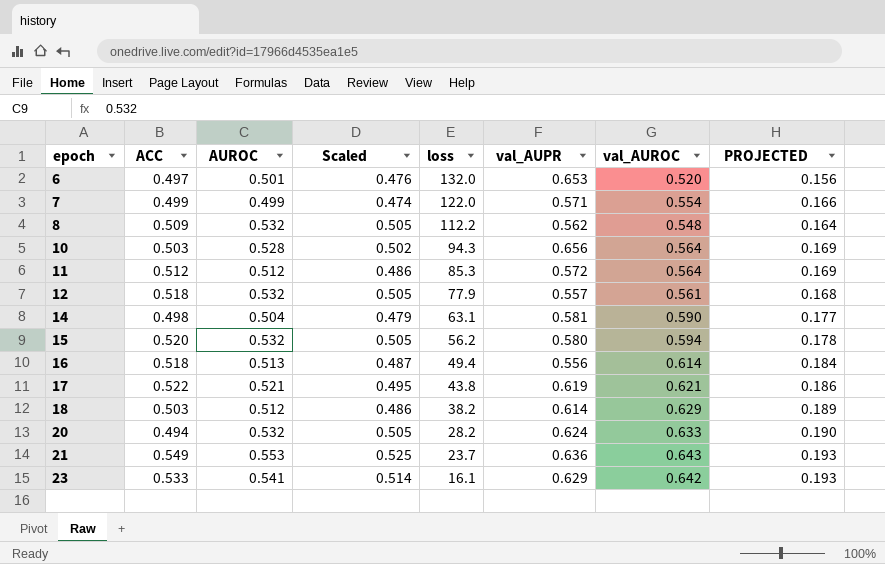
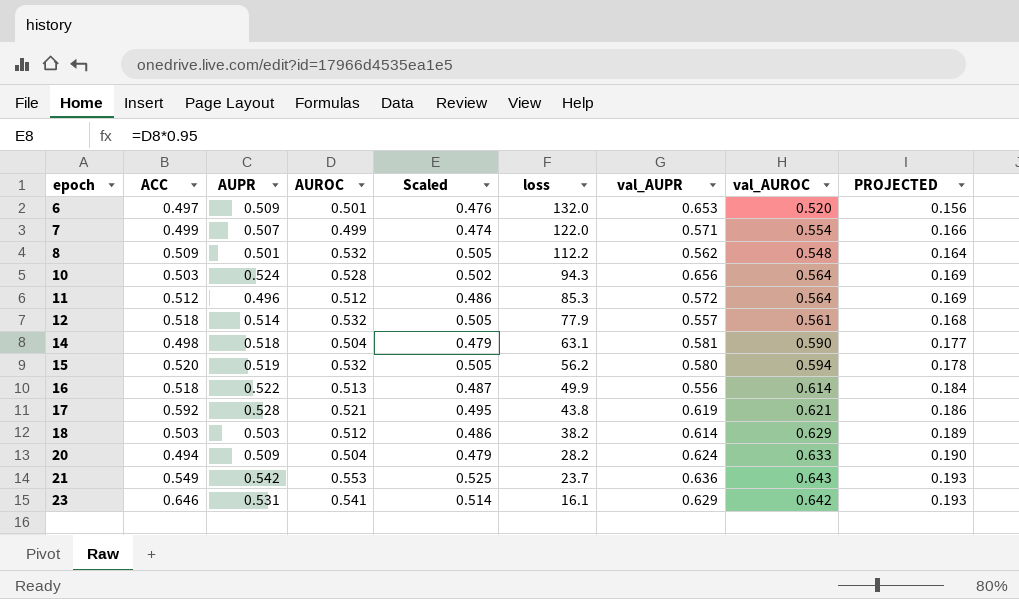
column AUPR | position: none -> 3
16 | loss: 49.4 -> 49.9
17 | ACC: 0.522 -> 0.592
20 | AUROC: 0.532 -> 0.504
20 | Scaled: 0.505 -> 0.479
23 | ACC: 0.533 -> 0.646

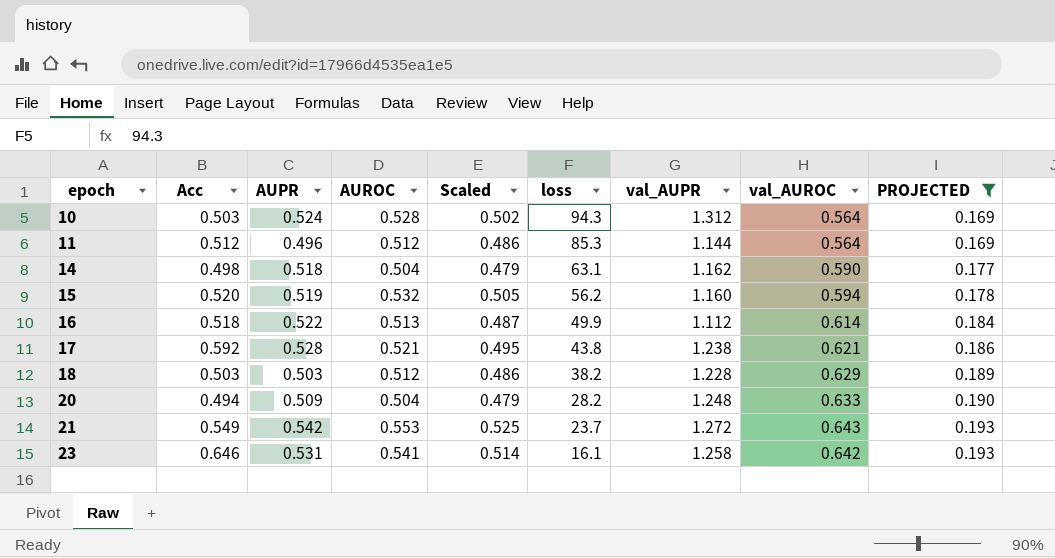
filter: none -> PROJECTED >= 0.169
column name: ACC -> Acc
10 | val_AUPR: 0.656 -> 1.312
11 | val_AUPR: 0.572 -> 1.144
14 | val_AUPR: 0.581 -> 1.162
15 | val_AUPR: 0.580 -> 1.160
16 | val_AUPR: 0.556 -> 1.112
17 | val_AUPR: 0.619 -> 1.238
18 | val_AUPR: 0.614 -> 1.228
20 | val_AUPR: 0.624 -> 1.248
21 | val_AUPR: 0.636 -> 1.272
23 | val_AUPR: 0.629 -> 1.258

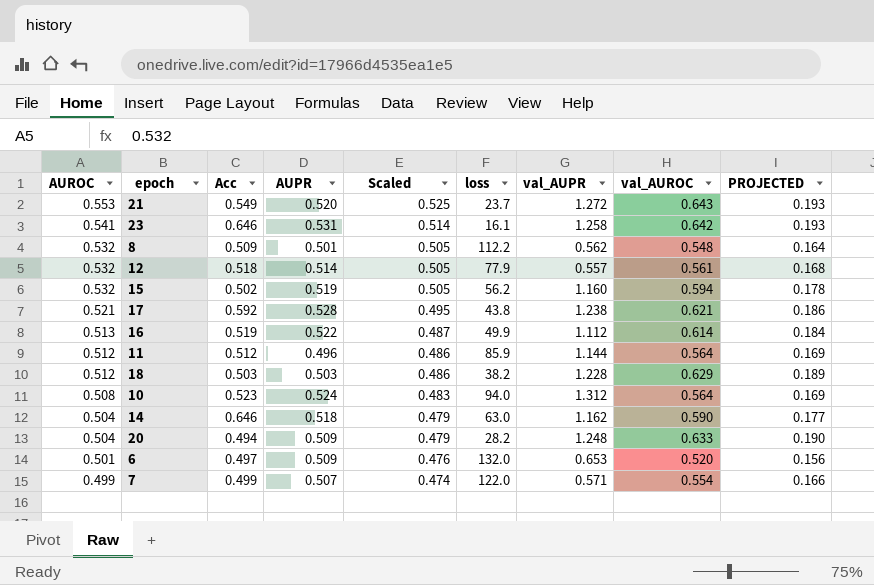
filter: PROJECTED >= 0.169 -> none
row order: epoch ascending -> AUROC descending
column AUROC | position: 4 -> 1
21 | AUPR: 0.542 -> 0.520
15 | Acc: 0.520 -> 0.502
16 | Acc: 0.518 -> 0.519
11 | loss: 85.3 -> 85.9
10 | AUROC: 0.528 -> 0.508
10 | Acc: 0.503 -> 0.523
10 | Scaled: 0.502 -> 0.483
10 | loss: 94.3 -> 94.0
14 | Acc: 0.498 -> 0.646
14 | loss: 63.1 -> 63.0

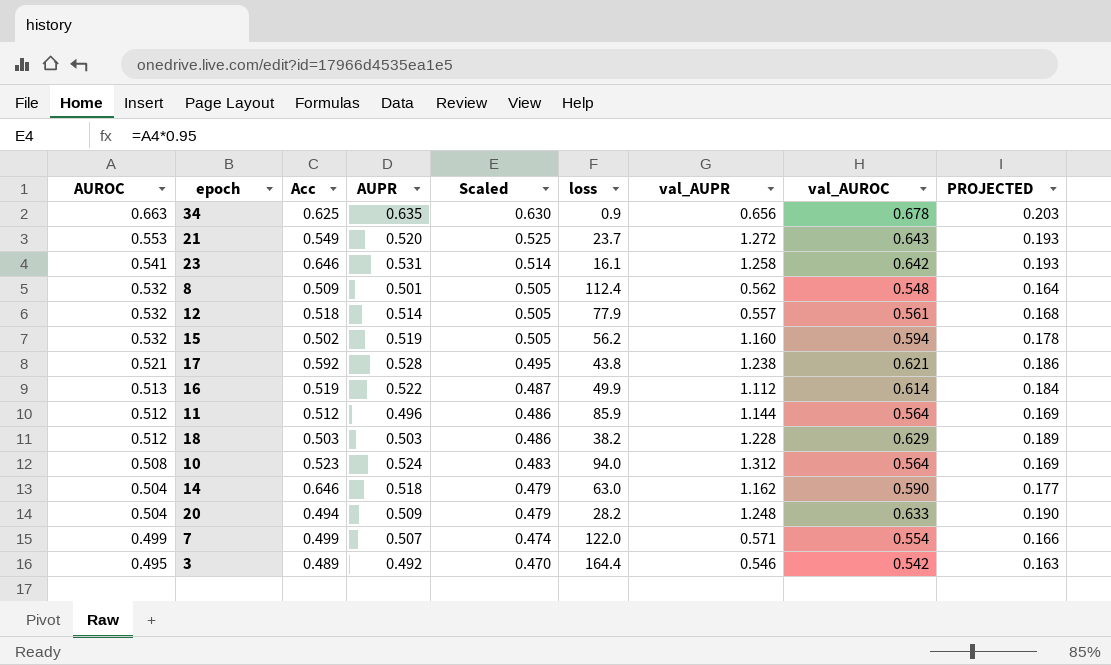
row 6: 0.501 | 0.497 | 0.509 | 0.476 | 132.0 | 0.653 | 0.520 | 0.156 -> none
row 34: none -> 0.663 | 0.625 | 0.635 | 0.630 | 0.9 | 0.656 | 0.678 | 0.203
8 | loss: 112.2 -> 112.4
row 3: none -> 0.495 | 0.489 | 0.492 | 0.470 | 164.4 | 0.546 | 0.542 | 0.163

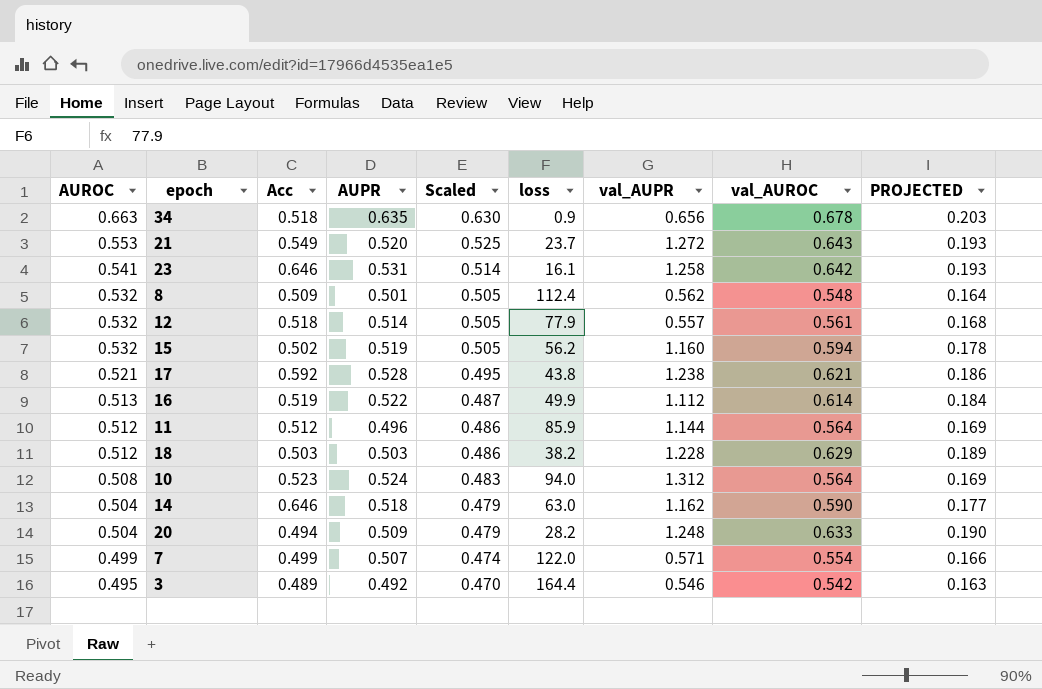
34 | Acc: 0.625 -> 0.518

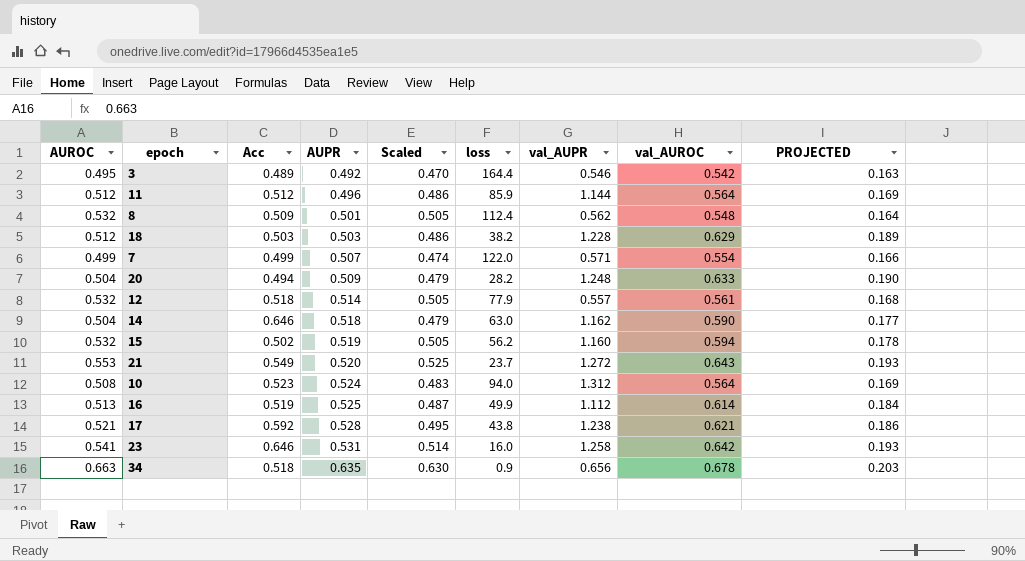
row order: AUROC descending -> AUPR ascending
16 | AUPR: 0.522 -> 0.525
23 | loss: 16.1 -> 16.0

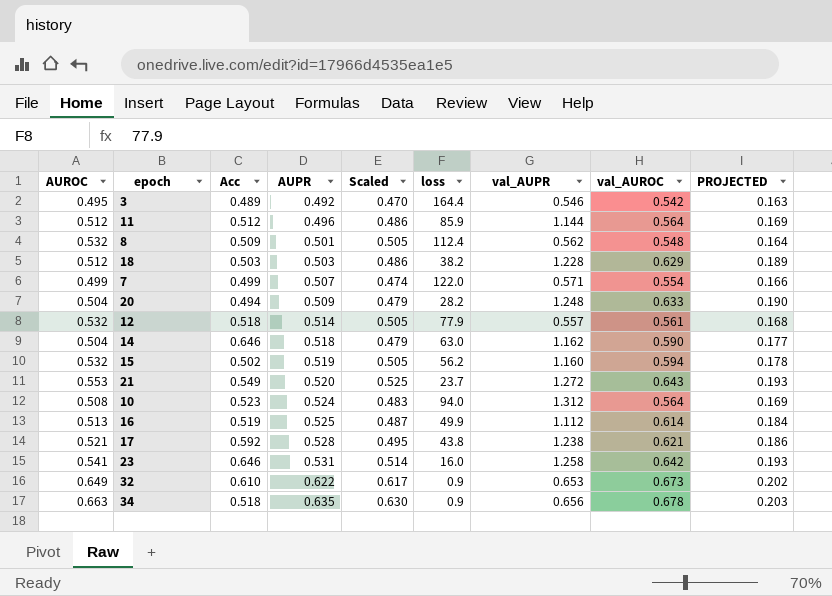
row 32: none -> 0.649 | 0.610 | 0.622 | 0.617 | 0.9 | 0.653 | 0.673 | 0.202

